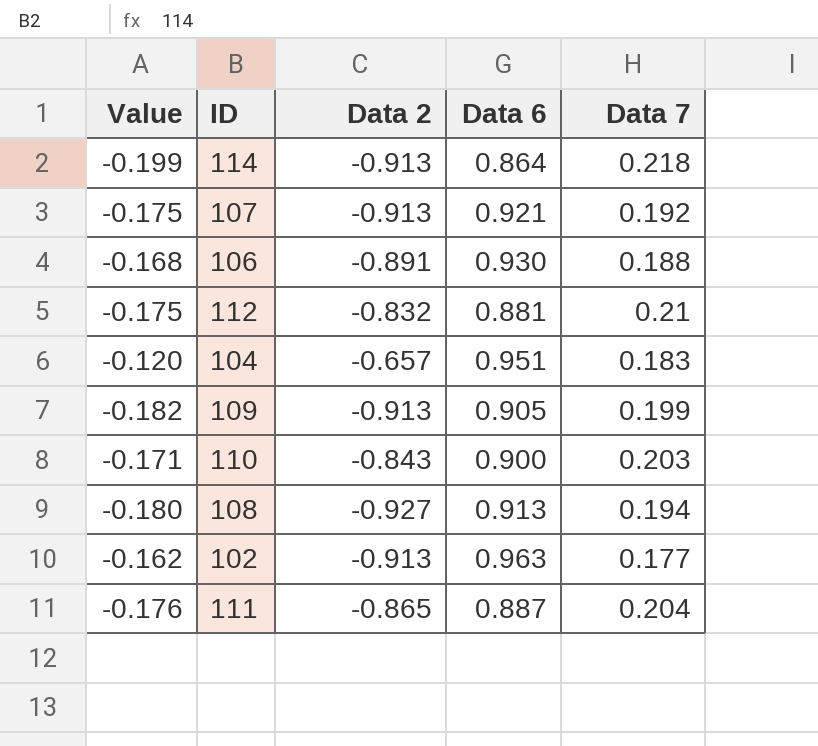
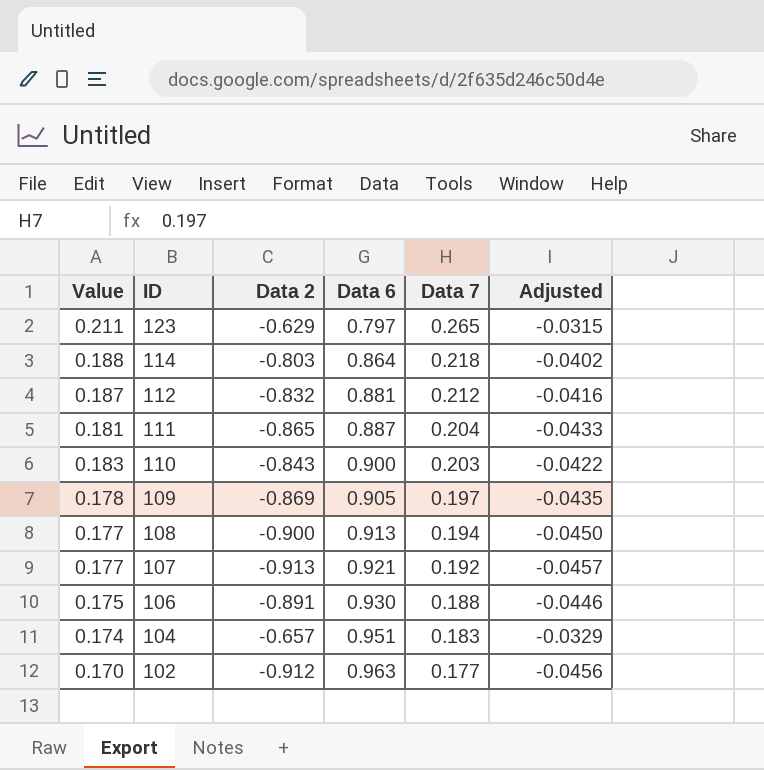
row order: none -> ID descending
column Value | formula: [Data 2] * [Data 7] -> [Data 6] * [Data 7]
column Adjusted | formula: none -> [Data 2] * 0.05
row 123: none -> 0.211 | -0.629 | 0.797 | 0.265 | -0.0315
114 | Data 2: -0.913 -> -0.803
112 | Data 7: 0.21 -> 0.212
109 | Data 2: -0.913 -> -0.869
109 | Data 7: 0.199 -> 0.197
108 | Data 2: -0.927 -> -0.900
102 | Data 2: -0.913 -> -0.912

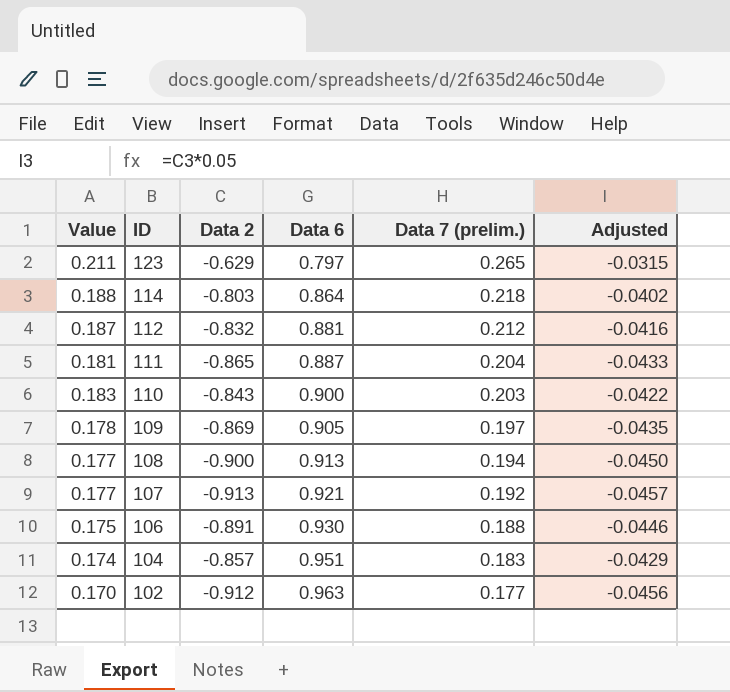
column name: Data 7 -> Data 7 (prelim.)
104 | Data 2: -0.657 -> -0.857
104 | Adjusted: -0.0329 -> -0.0429

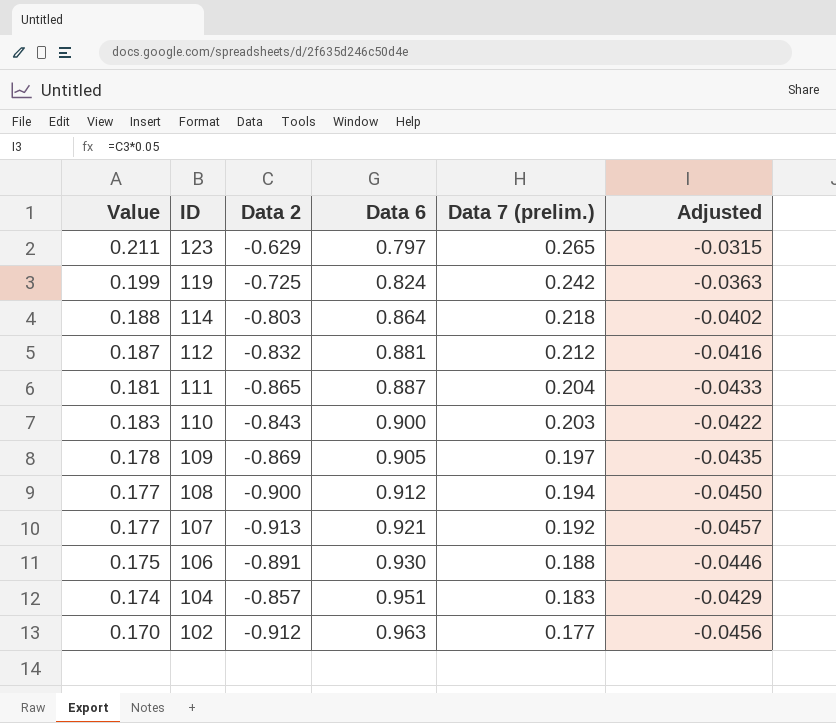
row 119: none -> 0.199 | -0.725 | 0.824 | 0.242 | -0.0363
108 | Data 6: 0.913 -> 0.912

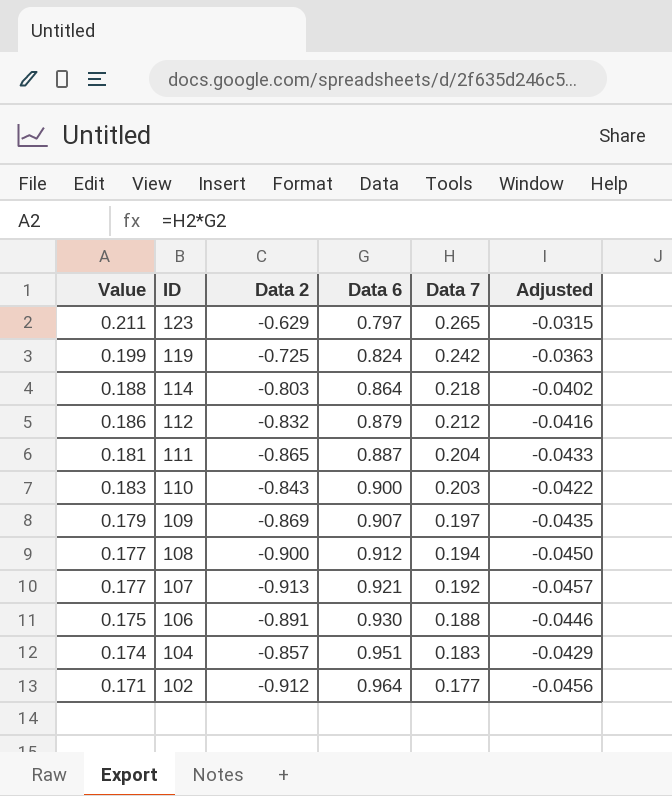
column name: Data 7 (prelim.) -> Data 7
112 | Value: 0.187 -> 0.186
112 | Data 6: 0.881 -> 0.879
109 | Value: 0.178 -> 0.179
109 | Data 6: 0.905 -> 0.907
102 | Value: 0.170 -> 0.171
102 | Data 6: 0.963 -> 0.964

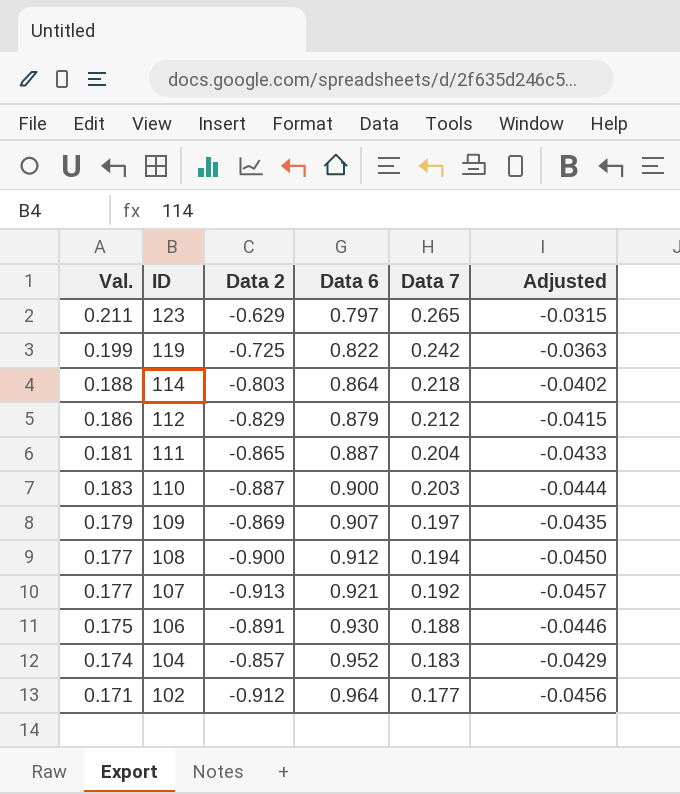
column name: Value -> Val.
119 | Data 6: 0.824 -> 0.822
112 | Data 2: -0.832 -> -0.829
112 | Adjusted: -0.0416 -> -0.0415
110 | Data 2: -0.843 -> -0.887
110 | Adjusted: -0.0422 -> -0.0444
104 | Data 6: 0.951 -> 0.952

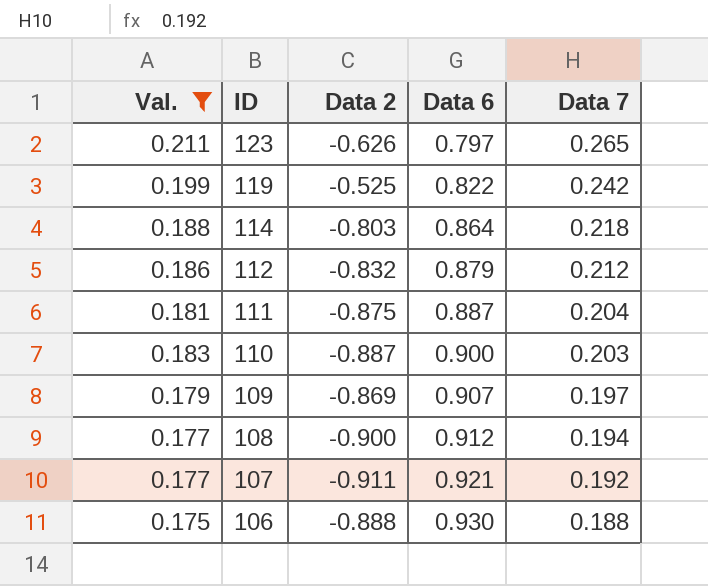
filter: none -> Val. >= 0.175
column Adjusted | formula: [Data 2] * 0.05 -> none
123 | Data 2: -0.629 -> -0.626
119 | Data 2: -0.725 -> -0.525
112 | Data 2: -0.829 -> -0.832
111 | Data 2: -0.865 -> -0.875
107 | Data 2: -0.913 -> -0.911
106 | Data 2: -0.891 -> -0.888

